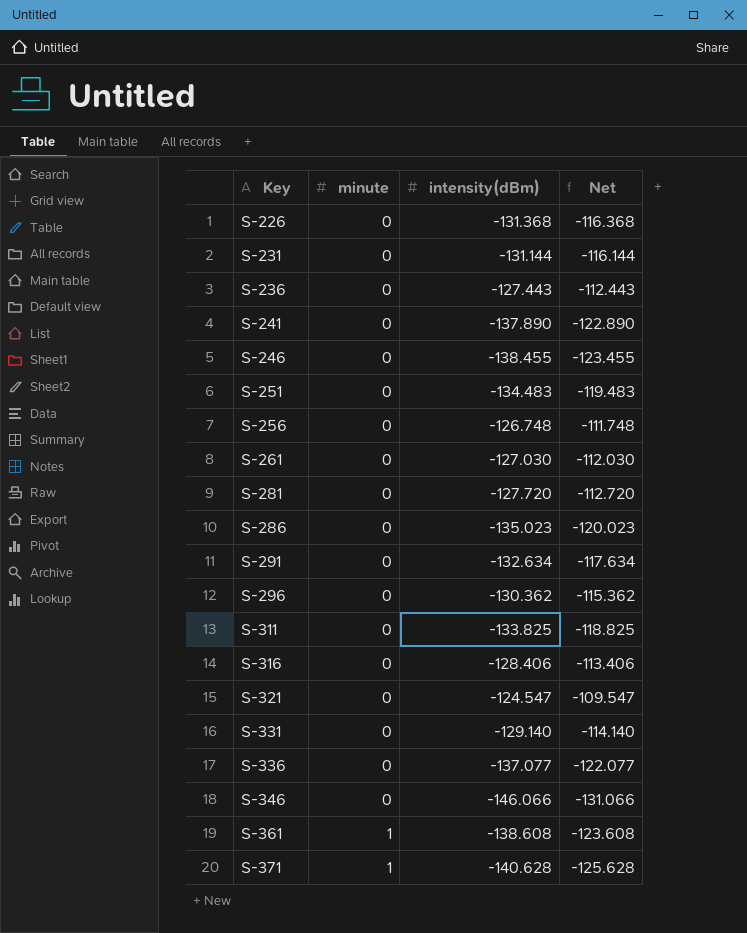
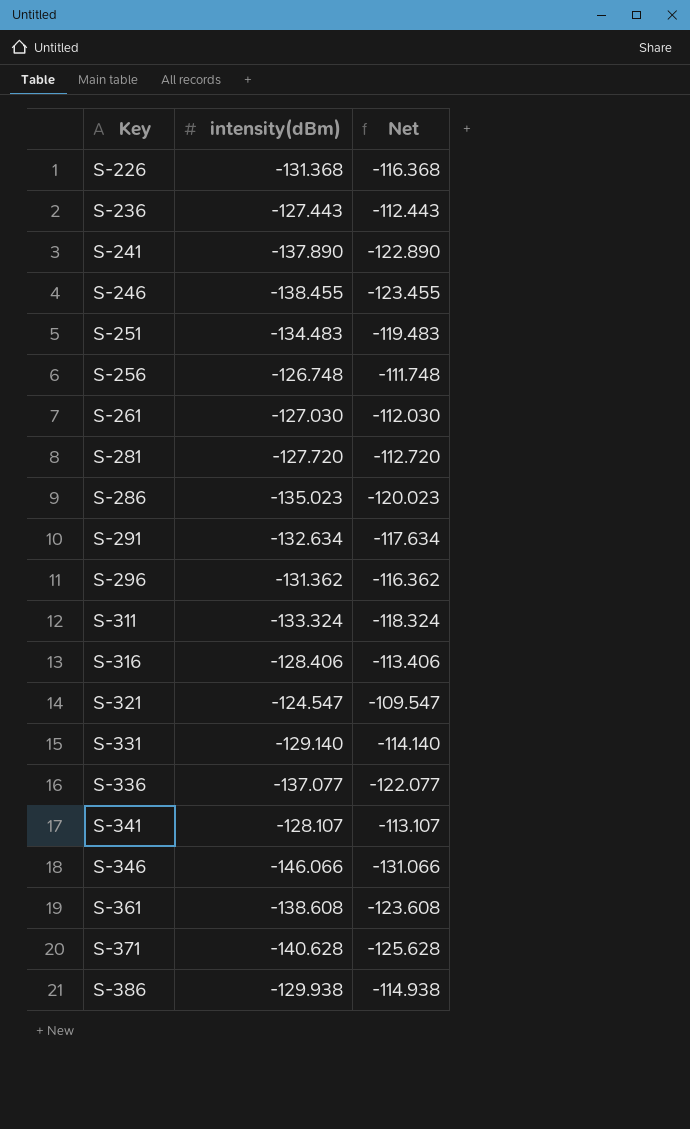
column minute | position: 2 -> none
row S-231: 0 | -131.144 | -116.144 -> none
S-296 | intensity(dBm): -130.362 -> -131.362
S-296 | Net: -115.362 -> -116.362
S-311 | intensity(dBm): -133.825 -> -133.324
S-311 | Net: -118.825 -> -118.324
row S-341: none -> -128.107 | -113.107
row S-386: none -> -129.938 | -114.938

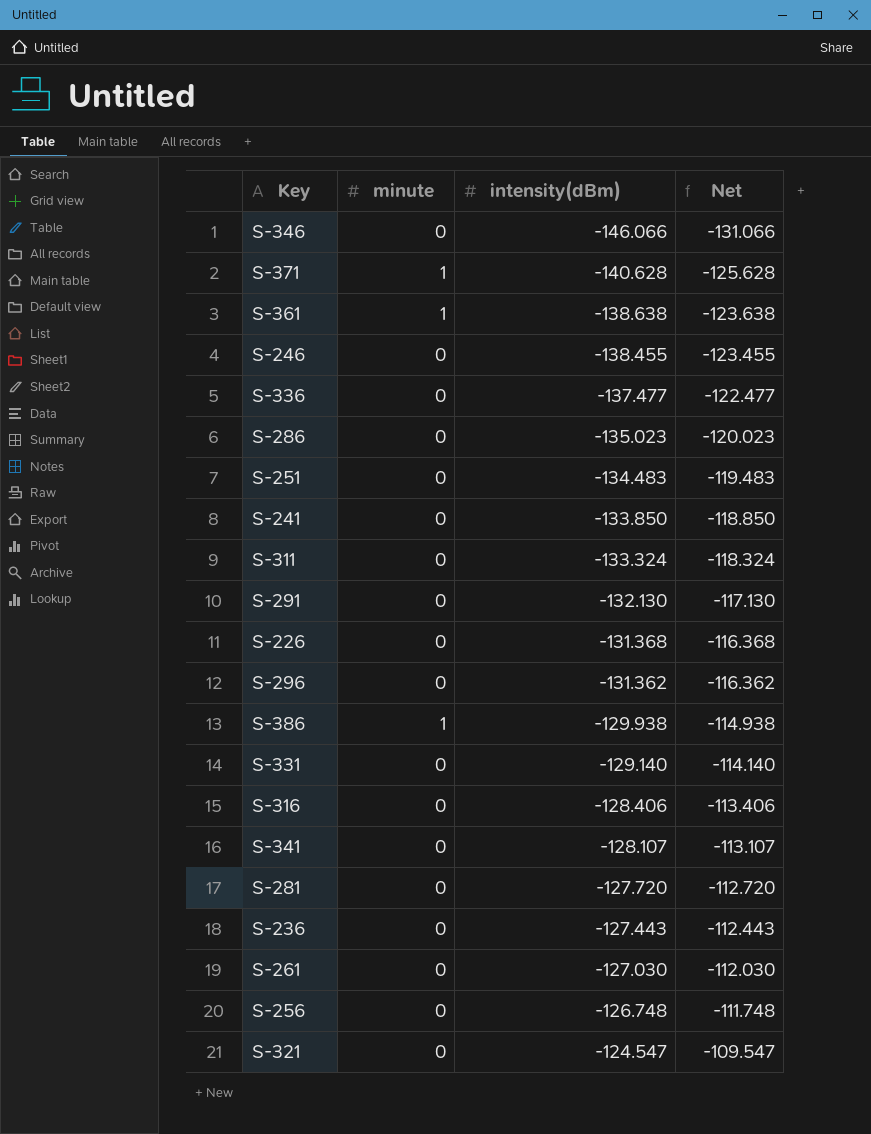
row order: Key ascending -> intensity(dBm) ascending
column minute | position: none -> 2
S-361 | intensity(dBm): -138.608 -> -138.638
S-361 | Net: -123.608 -> -123.638
S-336 | intensity(dBm): -137.077 -> -137.477
S-336 | Net: -122.077 -> -122.477
S-241 | intensity(dBm): -137.890 -> -133.850
S-241 | Net: -122.890 -> -118.850
S-291 | intensity(dBm): -132.634 -> -132.130
S-291 | Net: -117.634 -> -117.130

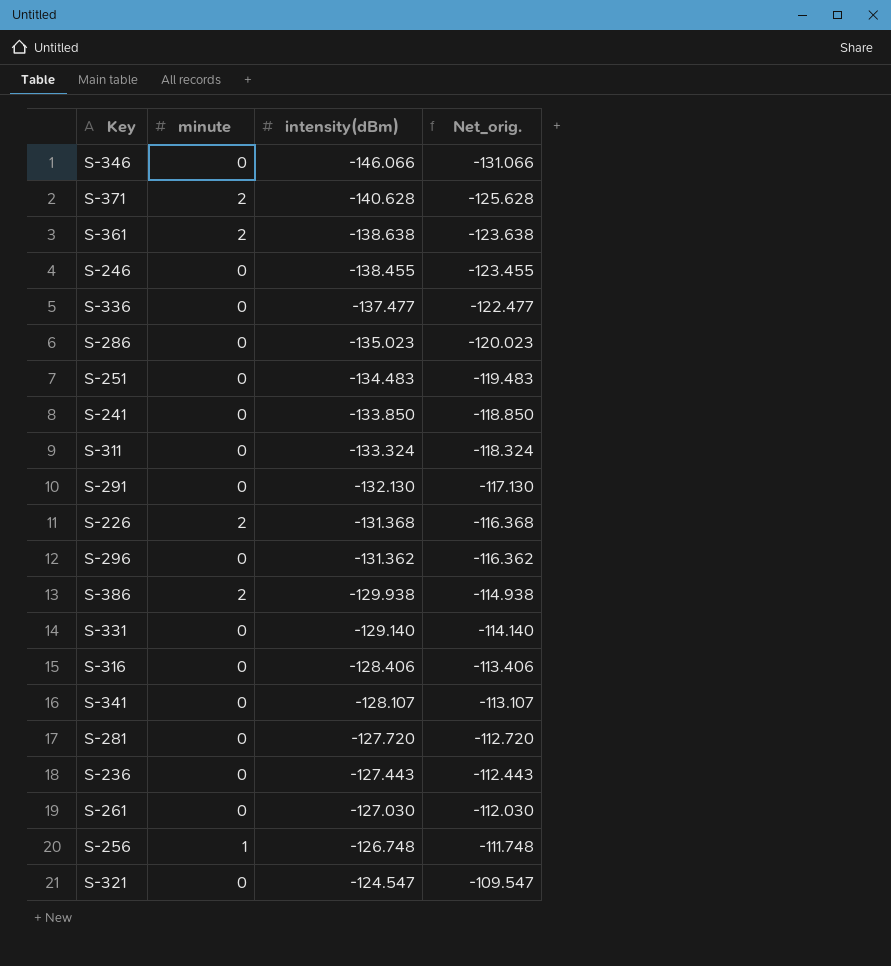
column name: Net -> Net_orig.
S-371 | minute: 1 -> 2
S-361 | minute: 1 -> 2
S-226 | minute: 0 -> 2
S-386 | minute: 1 -> 2
S-256 | minute: 0 -> 1

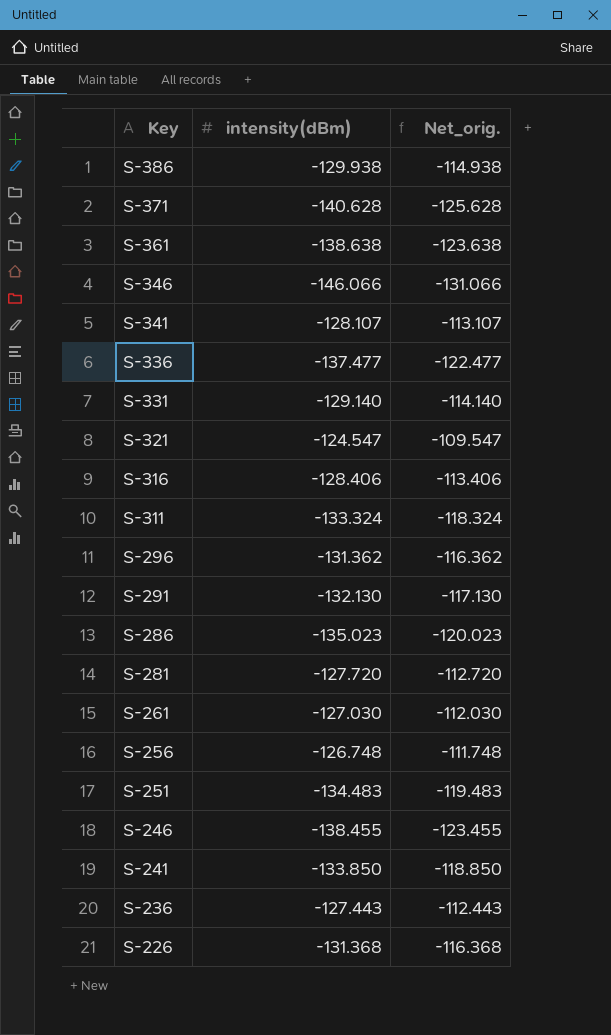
row order: intensity(dBm) ascending -> Key descending
column minute | position: 2 -> none

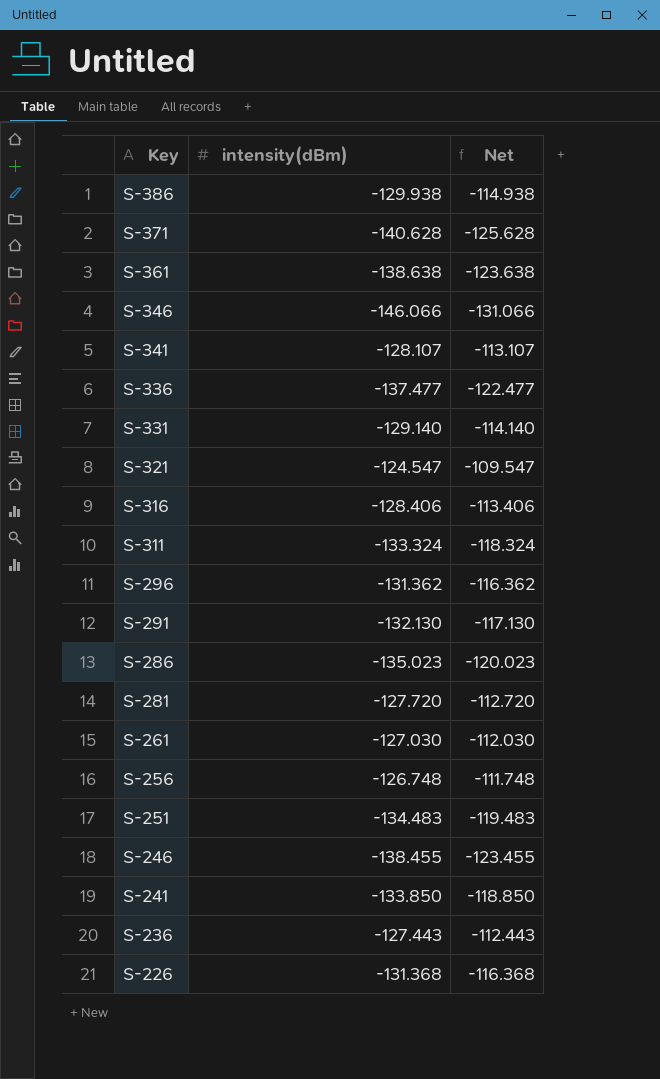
column name: Net_orig. -> Net

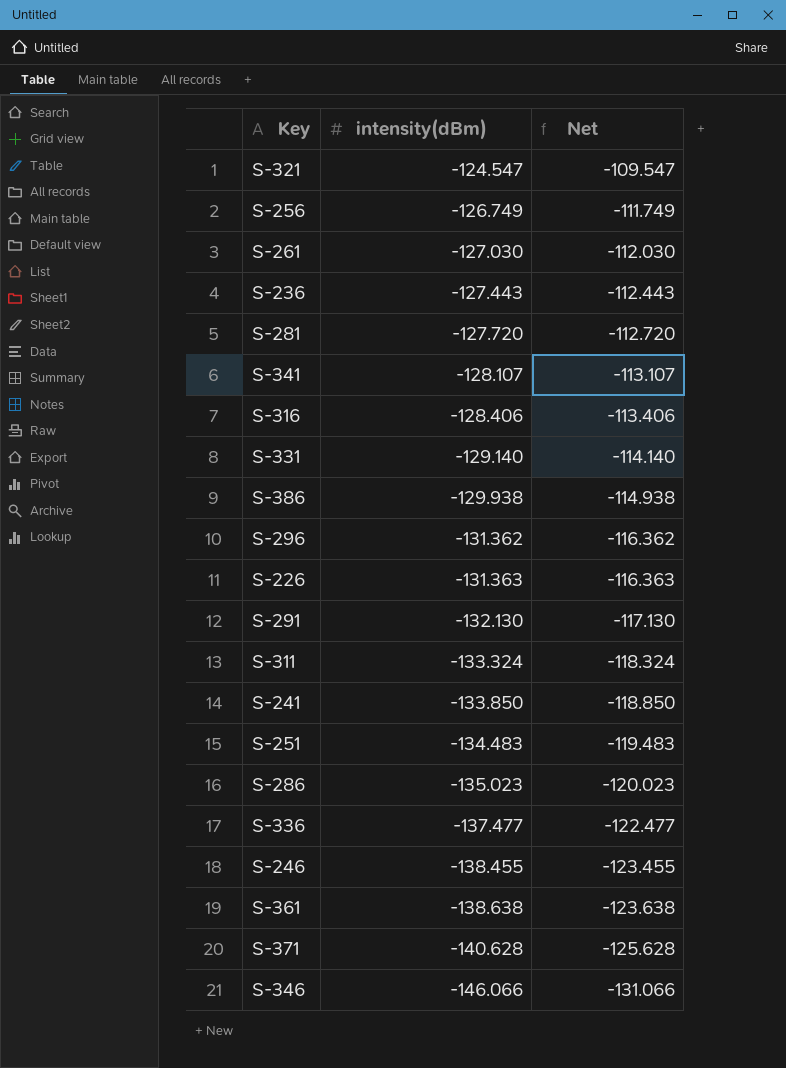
row order: Key descending -> intensity(dBm) descending
S-256 | intensity(dBm): -126.748 -> -126.749
S-256 | Net: -111.748 -> -111.749
S-226 | intensity(dBm): -131.368 -> -131.363
S-226 | Net: -116.368 -> -116.363

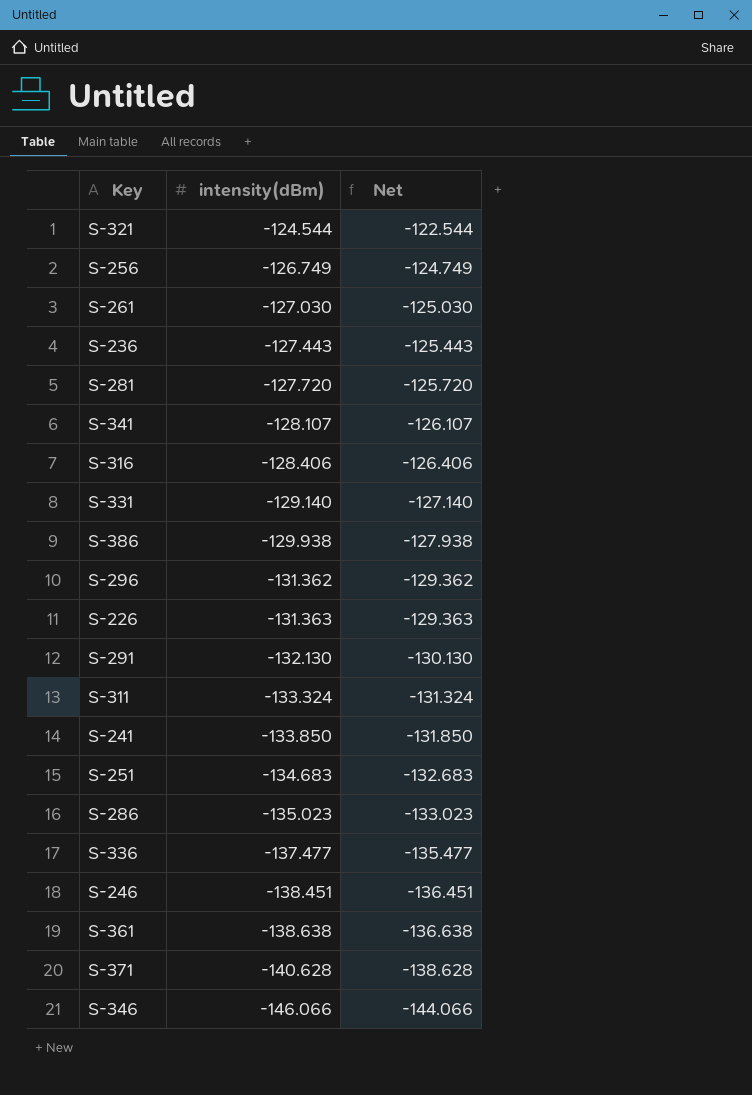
column Net | formula: [intensity(dBm)] + 15 -> [intensity(dBm)] + 2
S-321 | intensity(dBm): -124.547 -> -124.544
S-251 | intensity(dBm): -134.483 -> -134.683
S-246 | intensity(dBm): -138.455 -> -138.451

